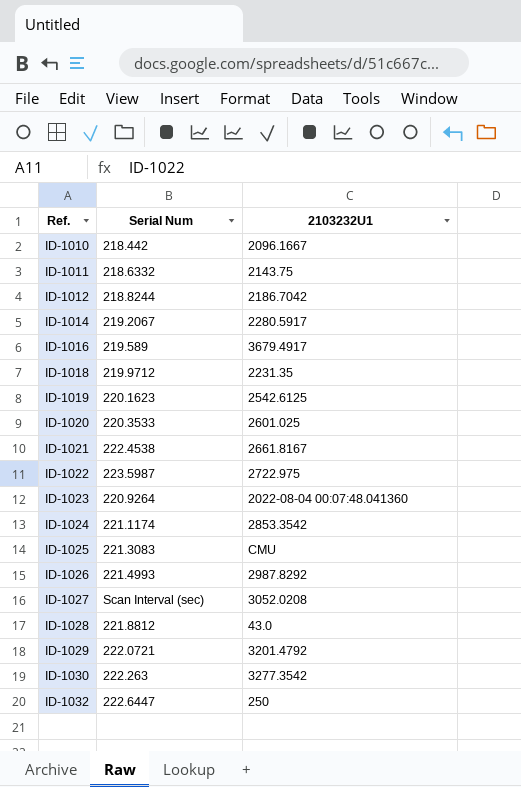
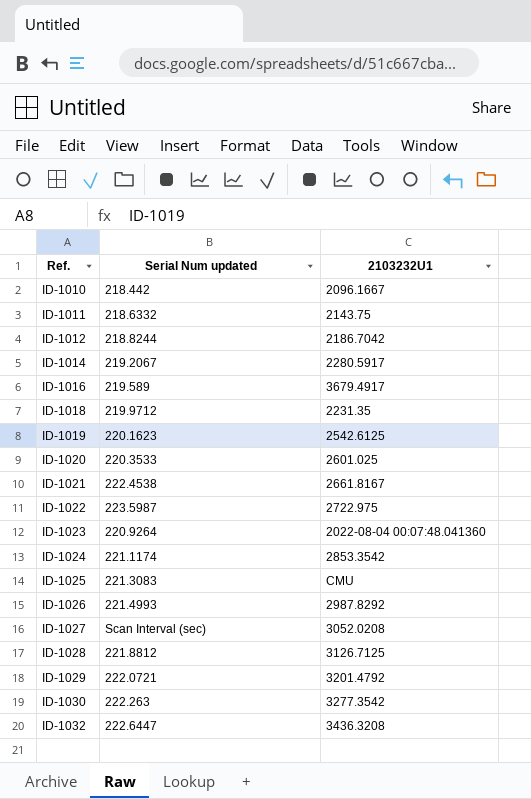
column name: Serial Num -> Serial Num updated
ID-1028 | 2103232U1: 43.0 -> 3126.7125
ID-1032 | 2103232U1: 250 -> 3436.3208

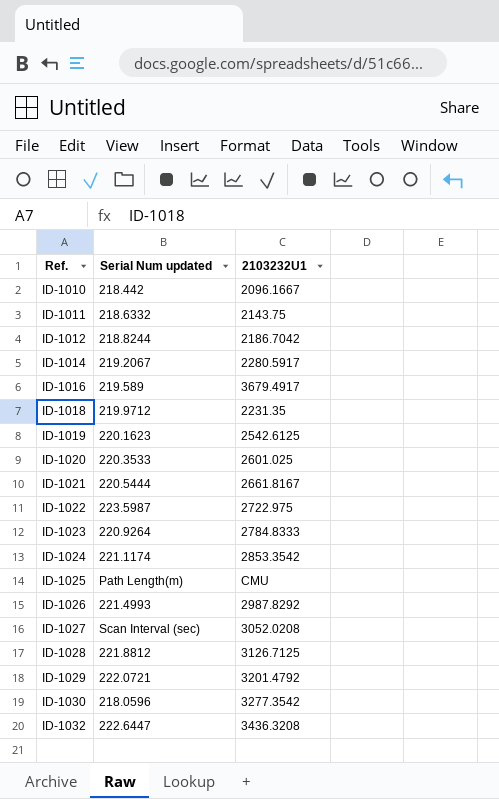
ID-1021 | Serial Num updated: 222.4538 -> 220.5444
ID-1023 | 2103232U1: 2022-08-04 00:07:48.041360 -> 2784.8333
ID-1025 | Serial Num updated: 221.3083 -> Path Length(m)
ID-1030 | Serial Num updated: 222.263 -> 218.0596

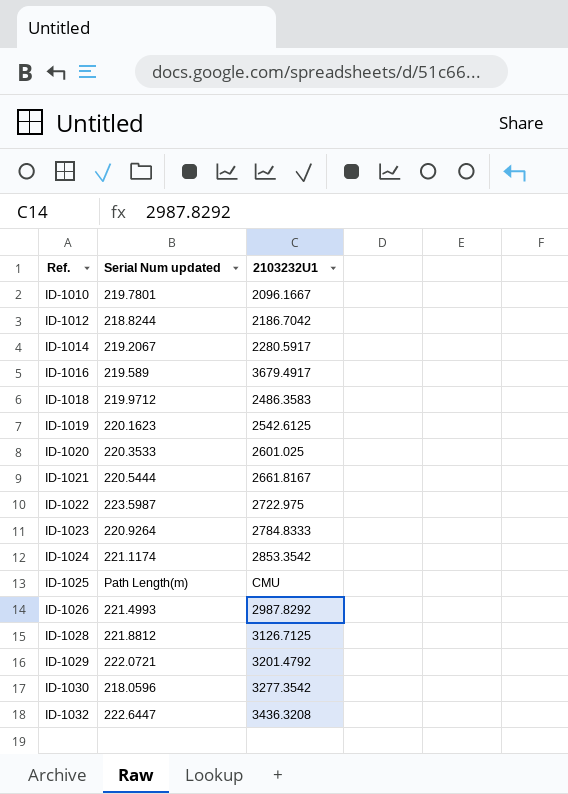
row ID-1011: 218.6332 | 2143.75 -> none
row ID-1027: Scan Interval (sec) | 3052.0208 -> none
ID-1010 | Serial Num updated: 218.442 -> 219.7801
ID-1018 | 2103232U1: 2231.35 -> 2486.3583

